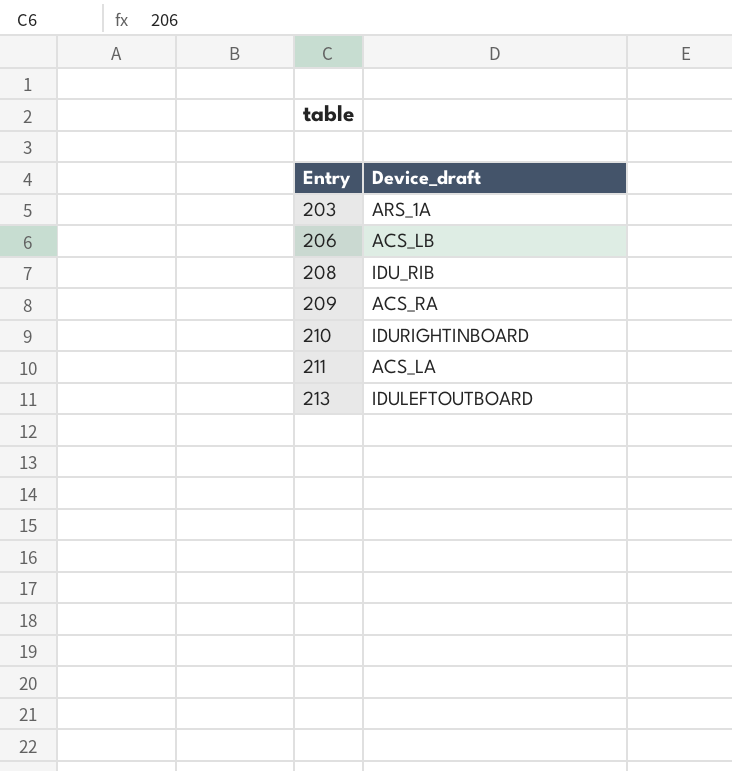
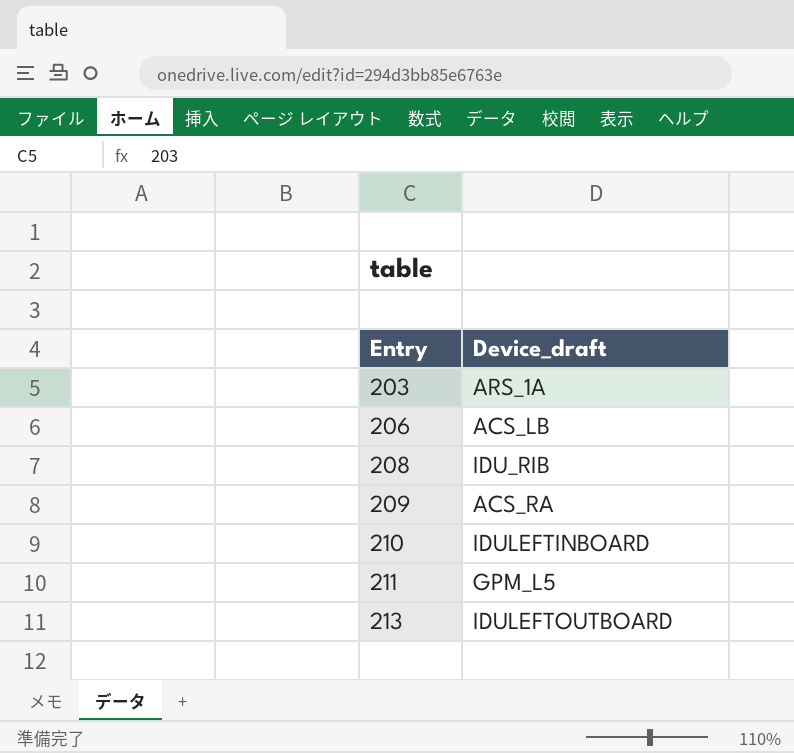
210 | Device_draft: IDURIGHTINBOARD -> IDULEFTINBOARD
211 | Device_draft: ACS_LA -> GPM_L5

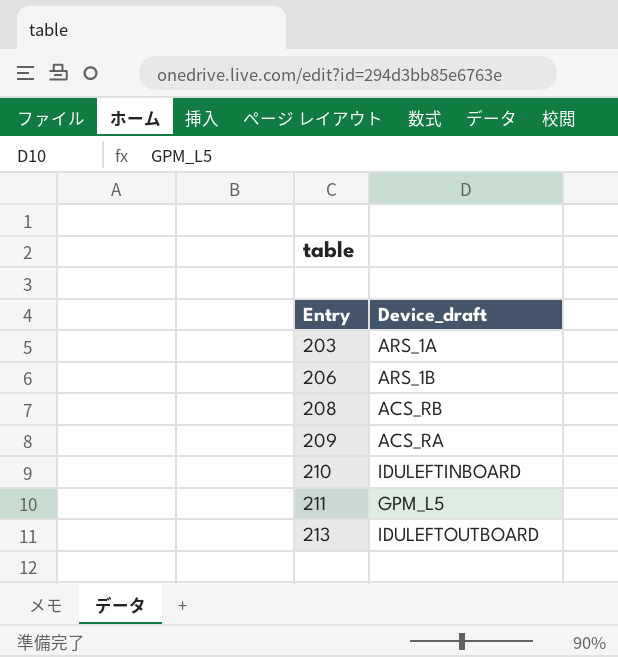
206 | Device_draft: ACS_LB -> ARS_1B
208 | Device_draft: IDU_RIB -> ACS_RB

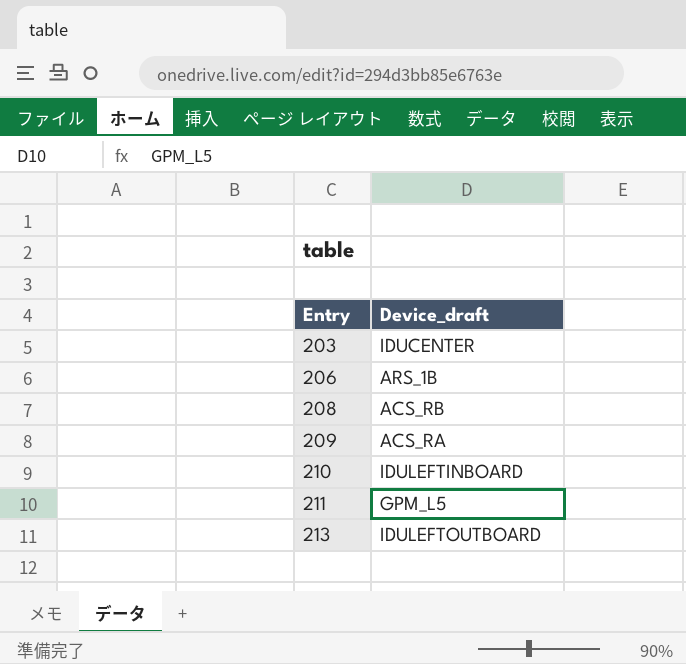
203 | Device_draft: ARS_1A -> IDUCENTER

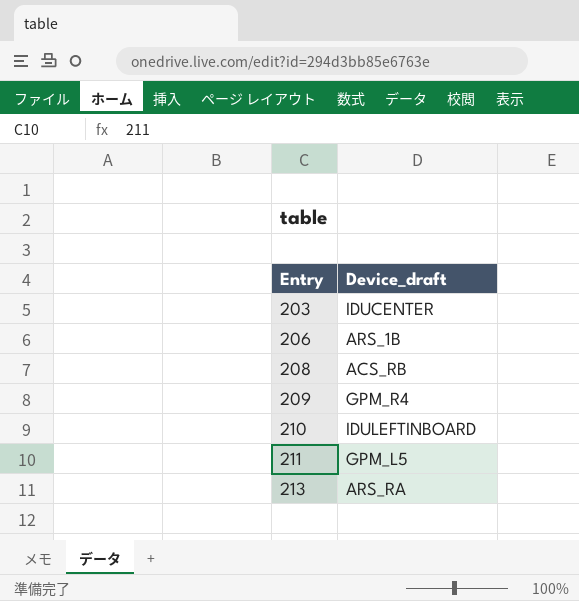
209 | Device_draft: ACS_RA -> GPM_R4
213 | Device_draft: IDULEFTOUTBOARD -> ARS_RA

